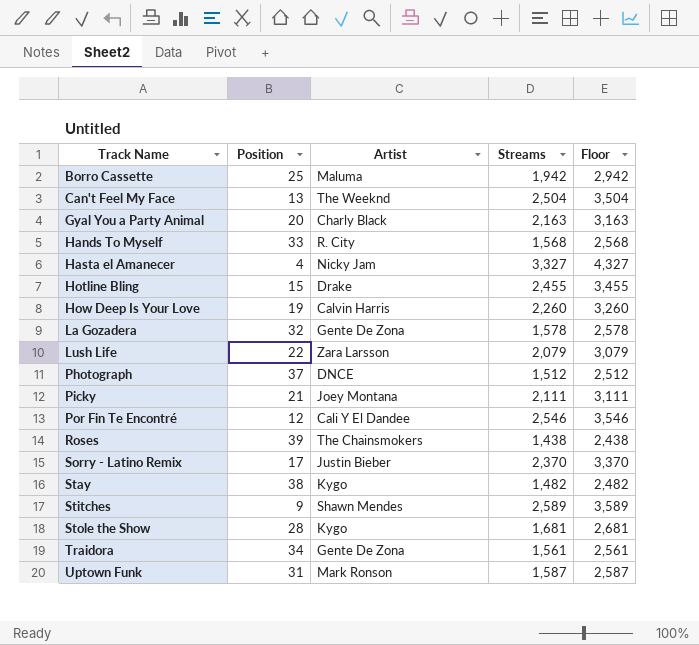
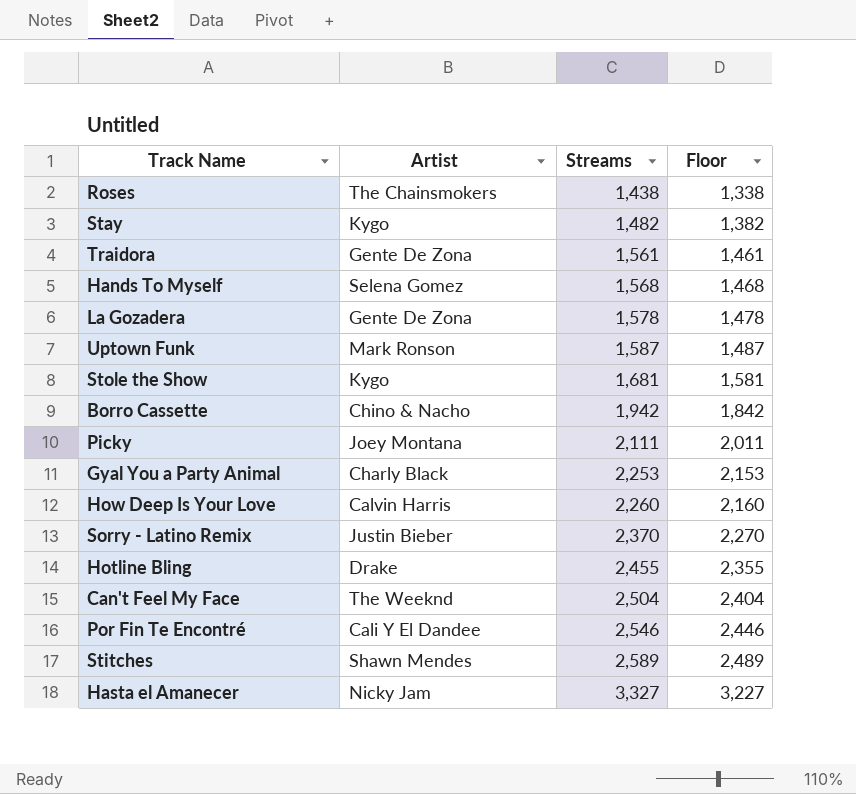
row order: Track Name ascending -> Streams ascending
column Position | position: 2 -> none
column Floor | formula: [Streams] + 1000 -> [Streams] - 100
row Lush Life: 22 | Zara Larsson | 2,079 | 3,079 -> none
row Photograph: 37 | DNCE | 1,512 | 2,512 -> none
Hands To Myself | Artist: R. City -> Selena Gomez
Borro Cassette | Artist: Maluma -> Chino & Nacho
Gyal You a Party Animal | Streams: 2,163 -> 2,253

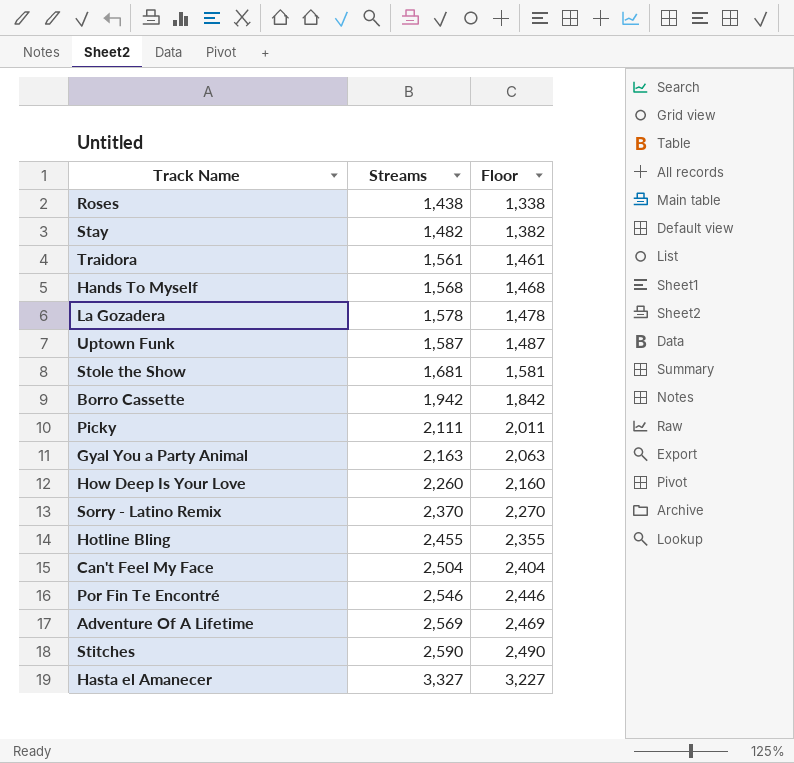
column Artist | position: 2 -> none
Gyal You a Party Animal | Streams: 2,253 -> 2,163
Gyal You a Party Animal | Floor: 2,153 -> 2,063
row Adventure Of A Lifetime: none -> 2,569 | 2,469
Stitches | Streams: 2,589 -> 2,590
Stitches | Floor: 2,489 -> 2,490

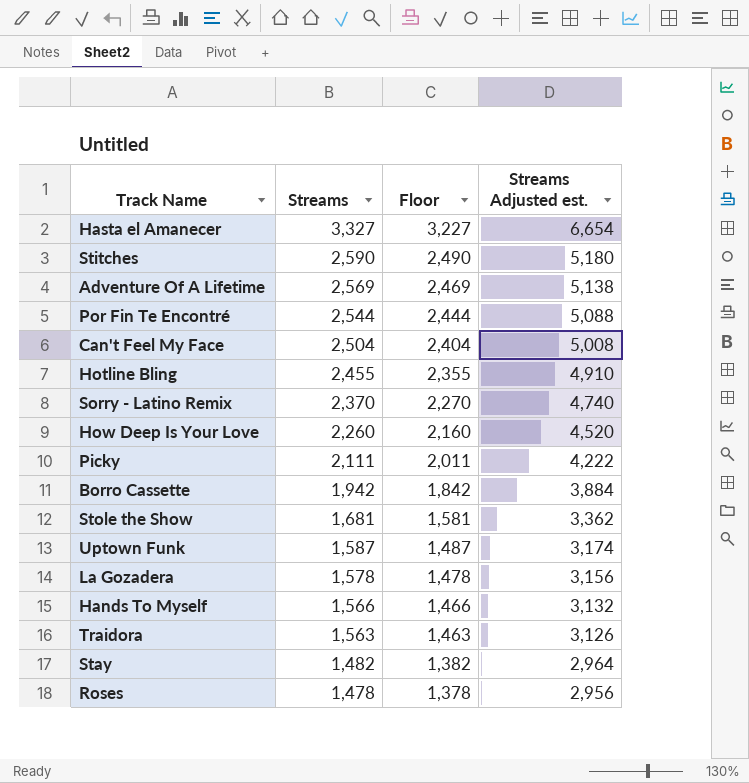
row order: Streams ascending -> Streams descending
column Streams Adjusted est. | formula: none -> [Streams] * 2
row Gyal You a Party Animal: 2,163 | 2,063 -> none
Por Fin Te Encontré | Streams: 2,546 -> 2,544
Por Fin Te Encontré | Floor: 2,446 -> 2,444
Hands To Myself | Streams: 1,568 -> 1,566
Hands To Myself | Floor: 1,468 -> 1,466
Traidora | Streams: 1,561 -> 1,563
Traidora | Floor: 1,461 -> 1,463
Roses | Streams: 1,438 -> 1,478
Roses | Floor: 1,338 -> 1,378

